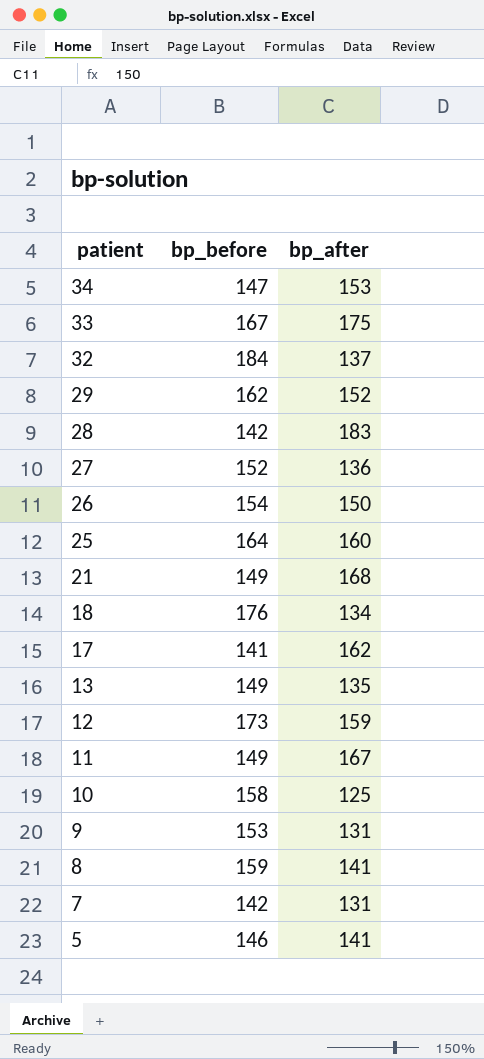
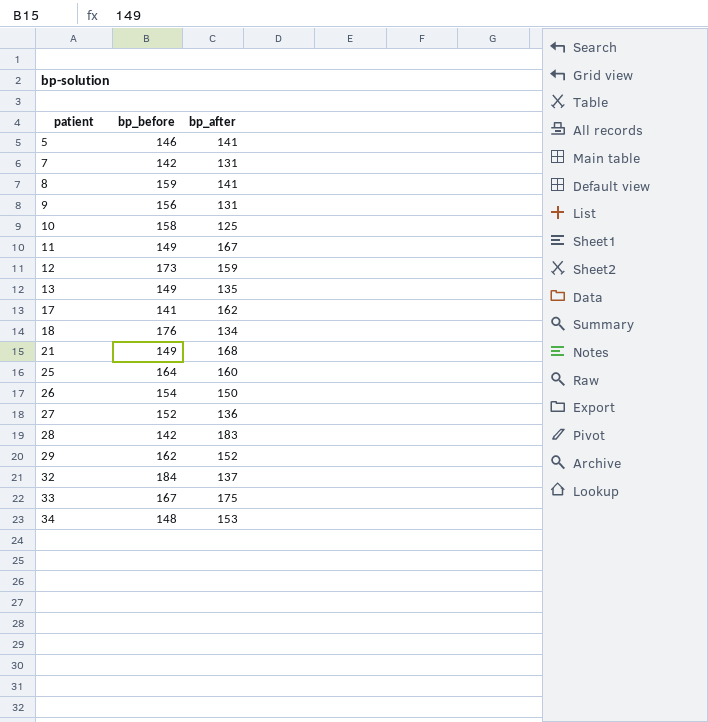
row order: patient descending -> patient ascending
9 | bp_before: 153 -> 156
34 | bp_before: 147 -> 148

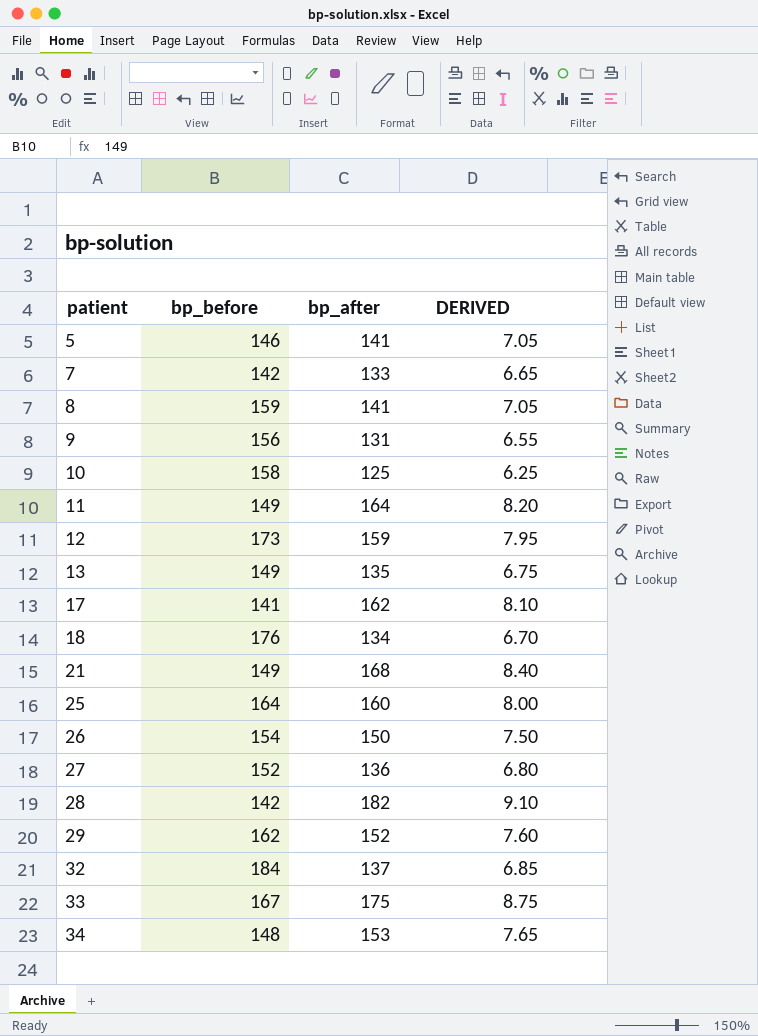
column DERIVED | formula: none -> [bp_after] * 0.05
7 | bp_after: 131 -> 133
11 | bp_after: 167 -> 164
28 | bp_after: 183 -> 182

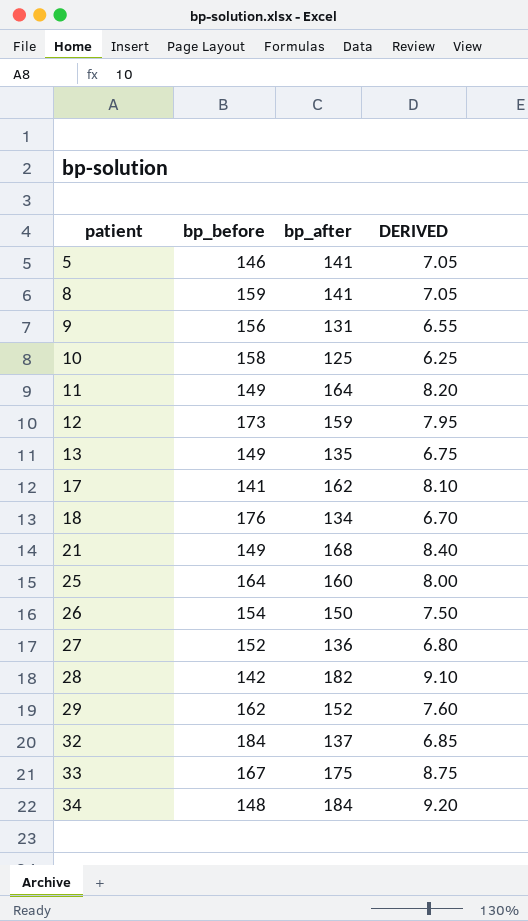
row 7: 142 | 133 | 6.65 -> none
34 | bp_after: 153 -> 184
34 | DERIVED: 7.65 -> 9.20

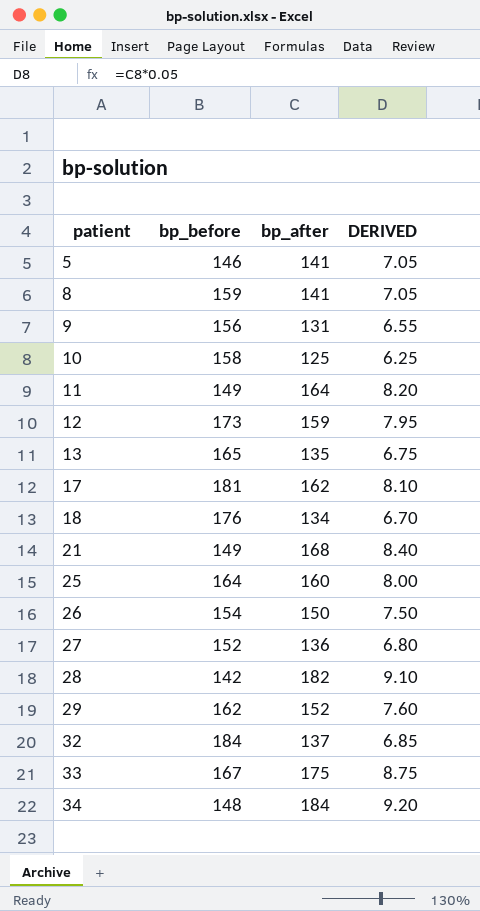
13 | bp_before: 149 -> 165
17 | bp_before: 141 -> 181

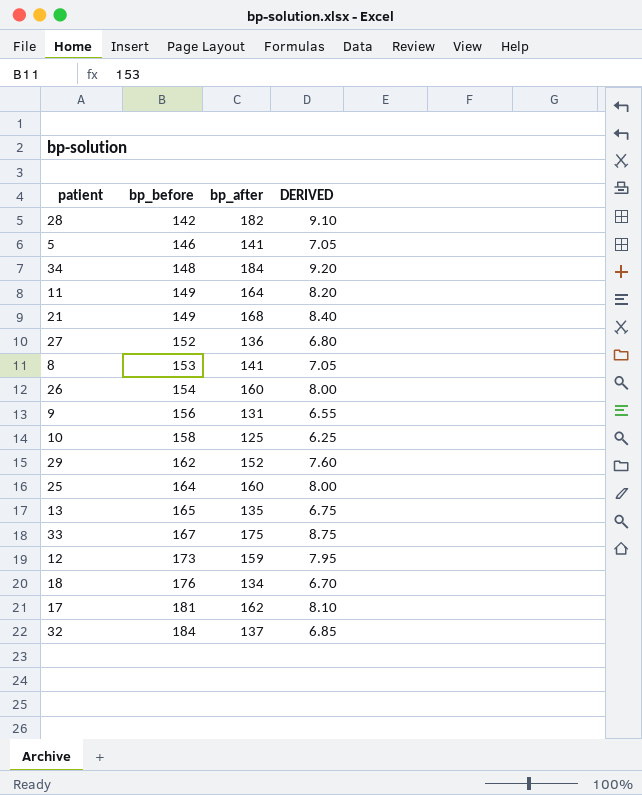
row order: patient ascending -> bp_before ascending
8 | bp_before: 159 -> 153
26 | bp_after: 150 -> 160
26 | DERIVED: 7.50 -> 8.00

